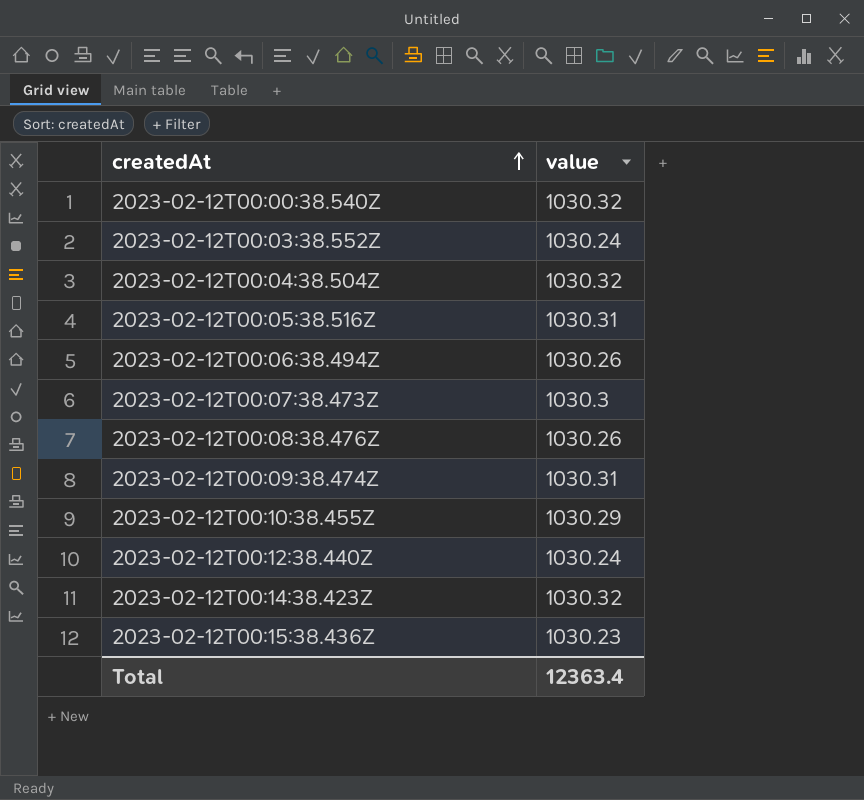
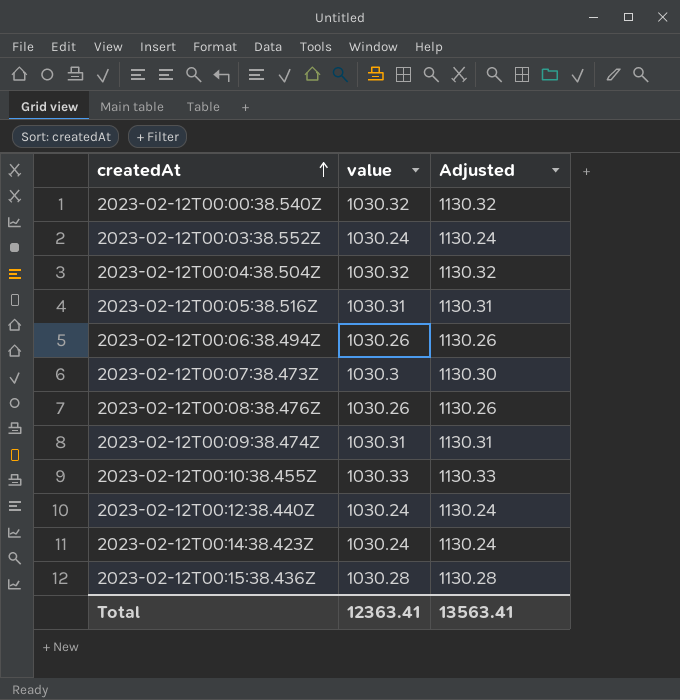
column Adjusted | formula: none -> [value] + 100
2023-02-12T00:10:38.455Z | value: 1030.29 -> 1030.33
2023-02-12T00:14:38.423Z | value: 1030.32 -> 1030.24
2023-02-12T00:15:38.436Z | value: 1030.23 -> 1030.28
Total | value: 12363.4 -> 12363.41

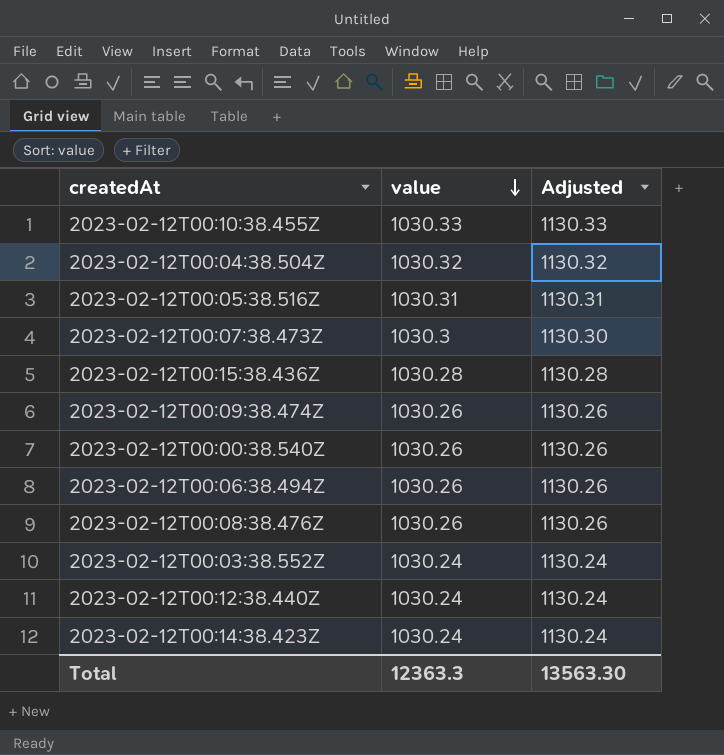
row order: createdAt ascending -> value descending
2023-02-12T00:09:38.474Z | value: 1030.31 -> 1030.26
2023-02-12T00:09:38.474Z | Adjusted: 1130.31 -> 1130.26
2023-02-12T00:00:38.540Z | value: 1030.32 -> 1030.26
2023-02-12T00:00:38.540Z | Adjusted: 1130.32 -> 1130.26
Total | value: 12363.41 -> 12363.3
Total | Adjusted: 13563.41 -> 13563.30

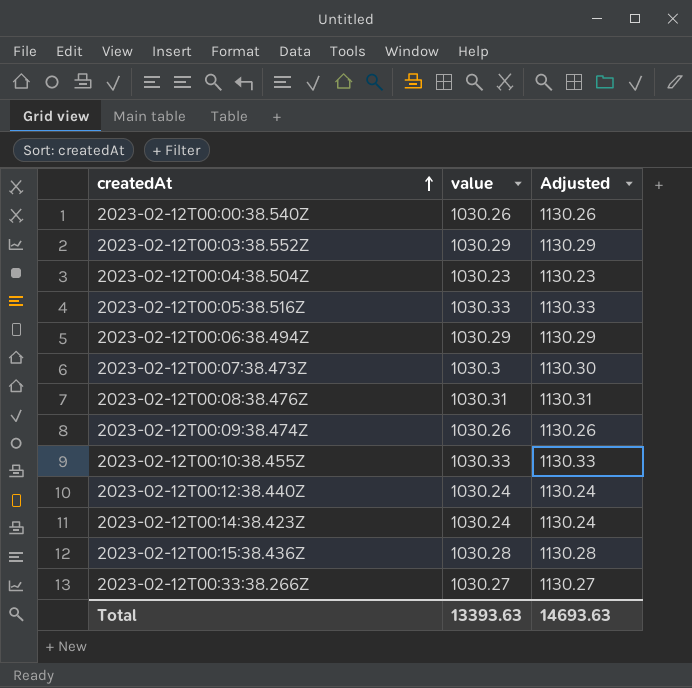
row order: value descending -> createdAt ascending
2023-02-12T00:03:38.552Z | value: 1030.24 -> 1030.29
2023-02-12T00:03:38.552Z | Adjusted: 1130.24 -> 1130.29
2023-02-12T00:04:38.504Z | value: 1030.32 -> 1030.23
2023-02-12T00:04:38.504Z | Adjusted: 1130.32 -> 1130.23
2023-02-12T00:05:38.516Z | value: 1030.31 -> 1030.33
2023-02-12T00:05:38.516Z | Adjusted: 1130.31 -> 1130.33
2023-02-12T00:06:38.494Z | value: 1030.26 -> 1030.29
2023-02-12T00:06:38.494Z | Adjusted: 1130.26 -> 1130.29
2023-02-12T00:08:38.476Z | value: 1030.26 -> 1030.31
2023-02-12T00:08:38.476Z | Adjusted: 1130.26 -> 1130.31
row 2023-02-12T00:33:38.266Z: none -> 1030.27 | 1130.27
Total | value: 12363.3 -> 13393.63
Total | Adjusted: 13563.30 -> 14693.63

